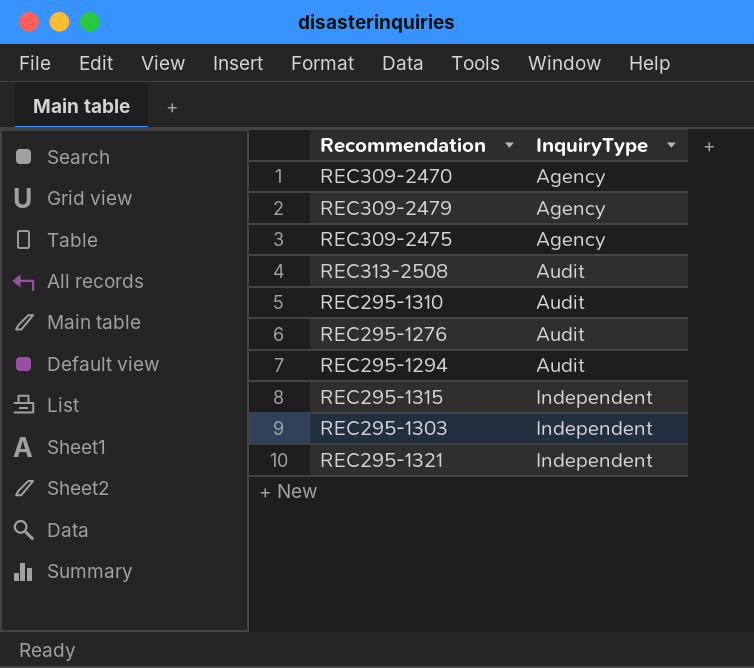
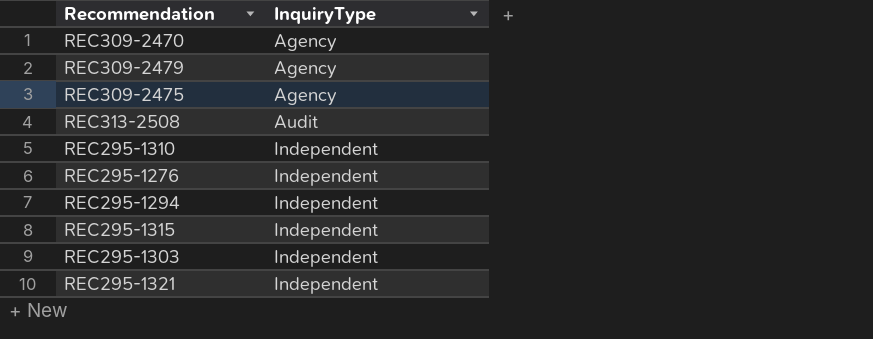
REC295-1310 | InquiryType: Audit -> Independent
REC295-1276 | InquiryType: Audit -> Independent
REC295-1294 | InquiryType: Audit -> Independent

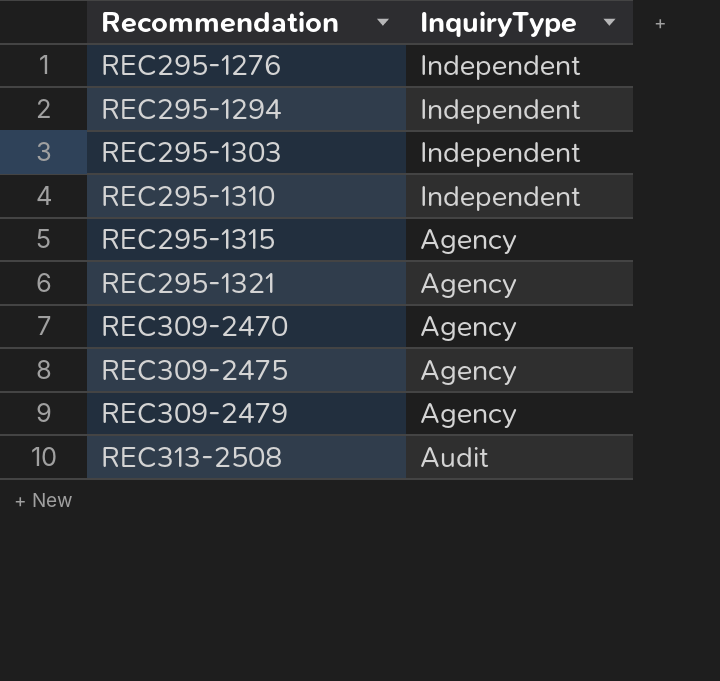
row order: InquiryType ascending -> Recommendation ascending
REC295-1315 | InquiryType: Independent -> Agency
REC295-1321 | InquiryType: Independent -> Agency

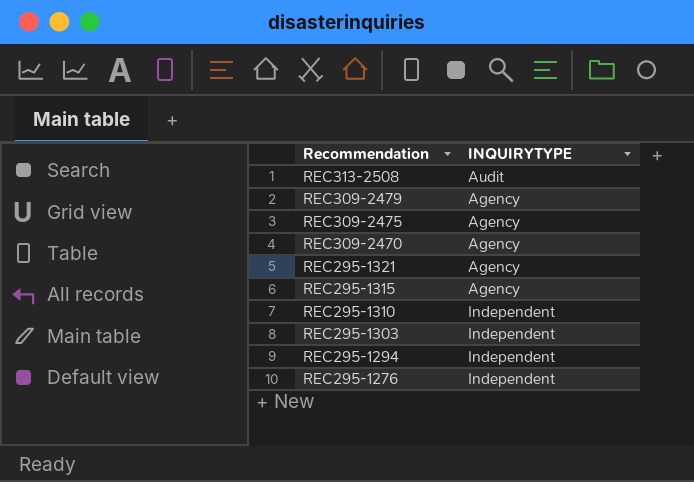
row order: Recommendation ascending -> Recommendation descending
column name: InquiryType -> INQUIRYTYPE

